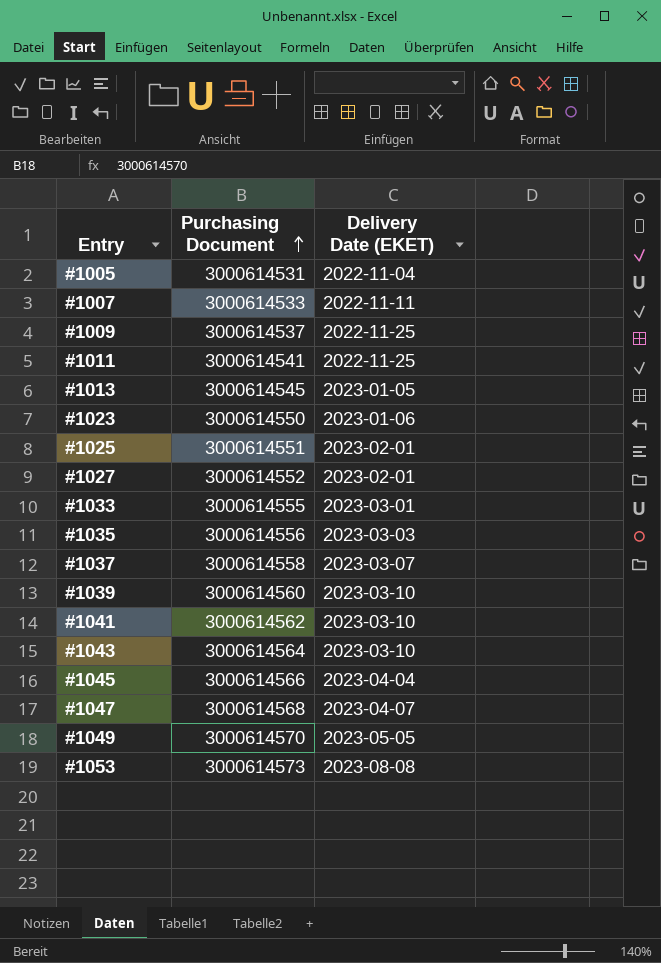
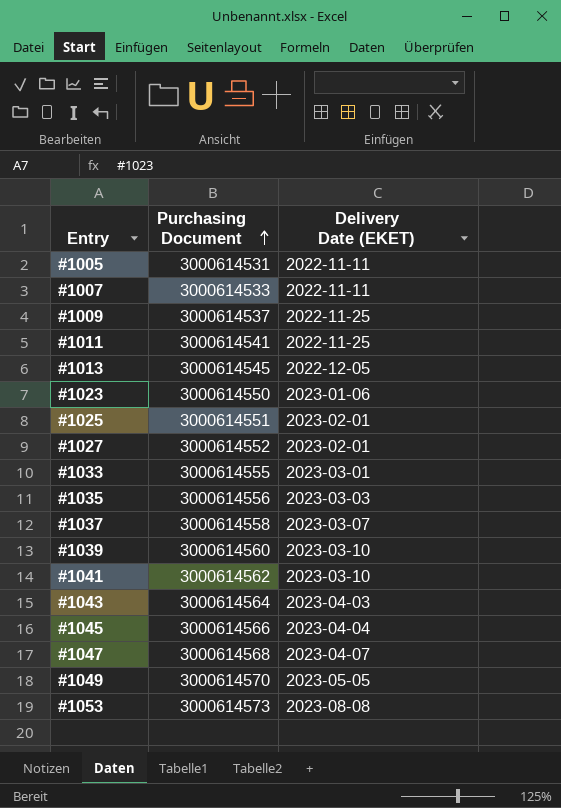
#1005 | Delivery Date (EKET): 2022-11-04 -> 2022-11-11
#1013 | Delivery Date (EKET): 2023-01-05 -> 2022-12-05
#1043 | Delivery Date (EKET): 2023-03-10 -> 2023-04-03

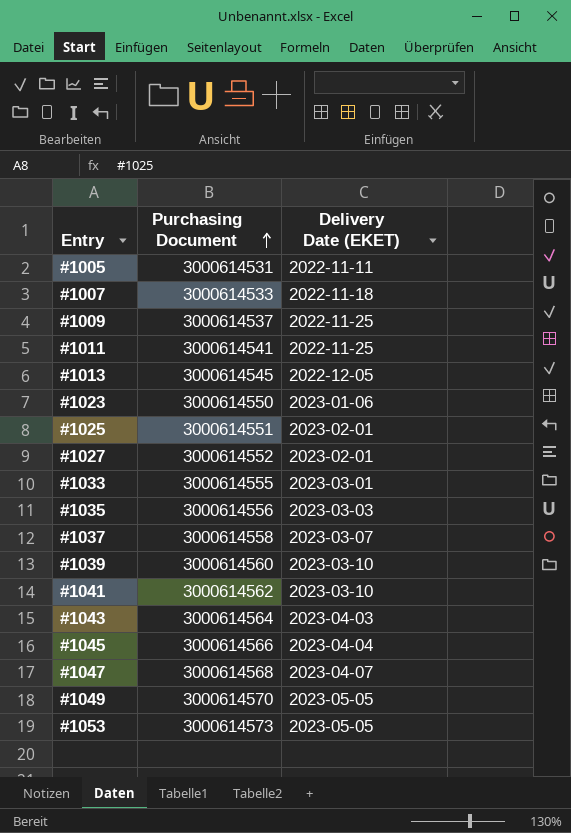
#1007 | Delivery Date (EKET): 2022-11-11 -> 2022-11-18
#1053 | Delivery Date (EKET): 2023-08-08 -> 2023-05-05

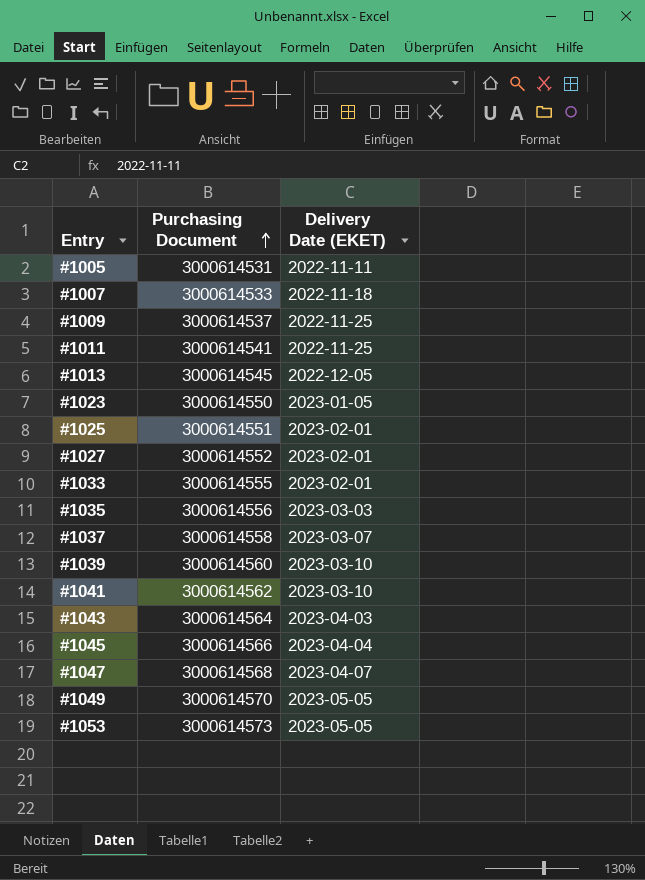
#1023 | Delivery Date (EKET): 2023-01-06 -> 2023-01-05
#1033 | Delivery Date (EKET): 2023-03-01 -> 2023-02-01

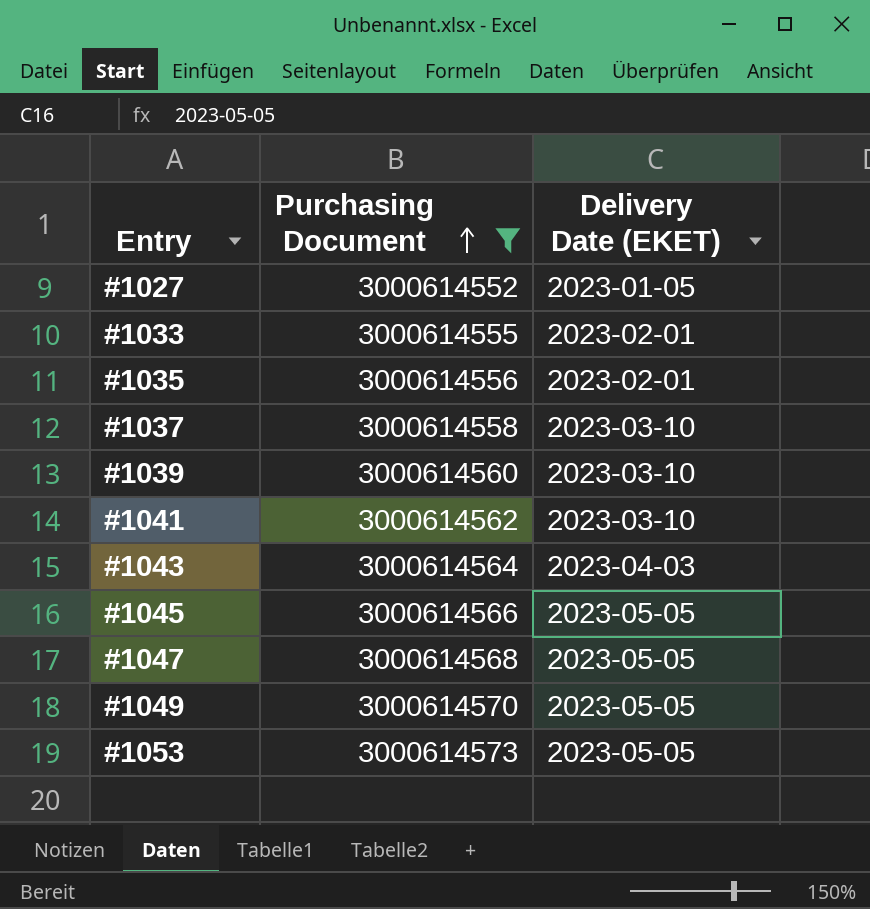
filter: none -> Purchasing Document >= 3000614552
#1027 | Delivery Date (EKET): 2023-02-01 -> 2023-01-05
#1035 | Delivery Date (EKET): 2023-03-03 -> 2023-02-01
#1037 | Delivery Date (EKET): 2023-03-07 -> 2023-03-10
#1045 | Delivery Date (EKET): 2023-04-04 -> 2023-05-05
#1047 | Delivery Date (EKET): 2023-04-07 -> 2023-05-05

